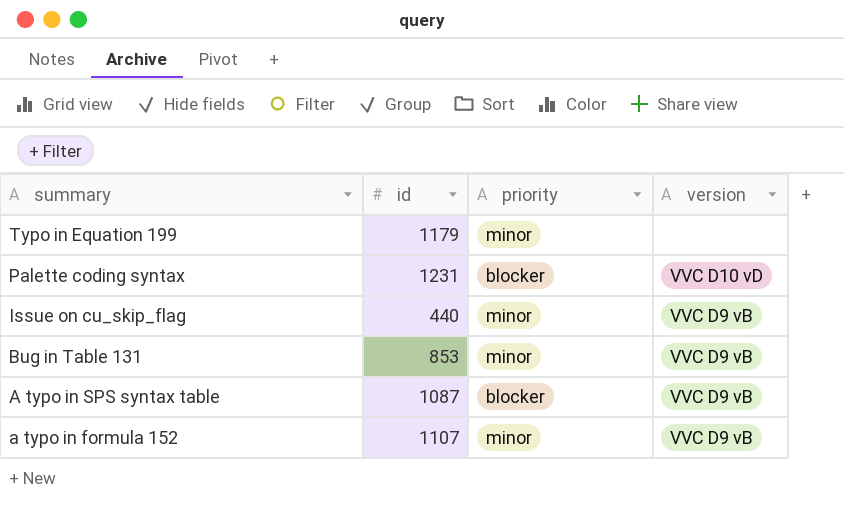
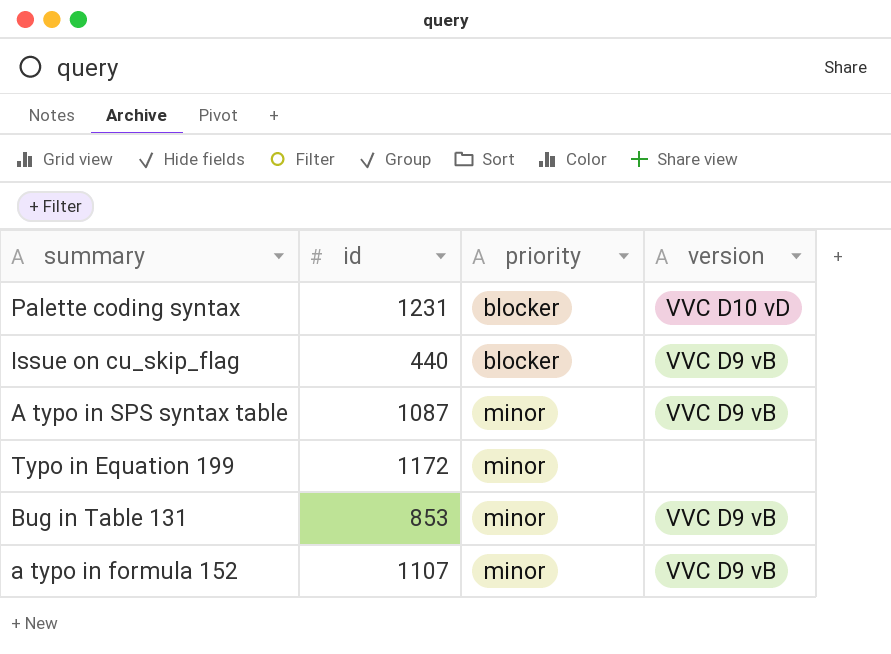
row order: summary descending -> priority ascending
Issue on cu_skip_flag | priority: minor -> blocker
A typo in SPS syntax table | priority: blocker -> minor
Typo in Equation 199 | id: 1179 -> 1172

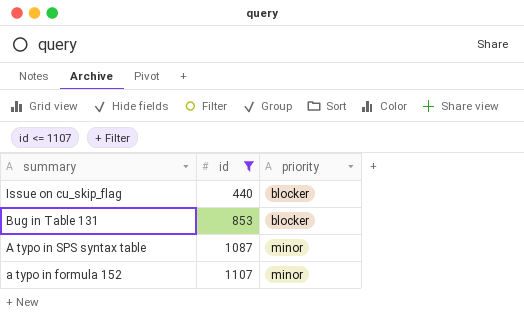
filter: none -> id <= 1107
row order: priority ascending -> summary descending
column version | position: 4 -> none
Bug in Table 131 | priority: minor -> blocker

